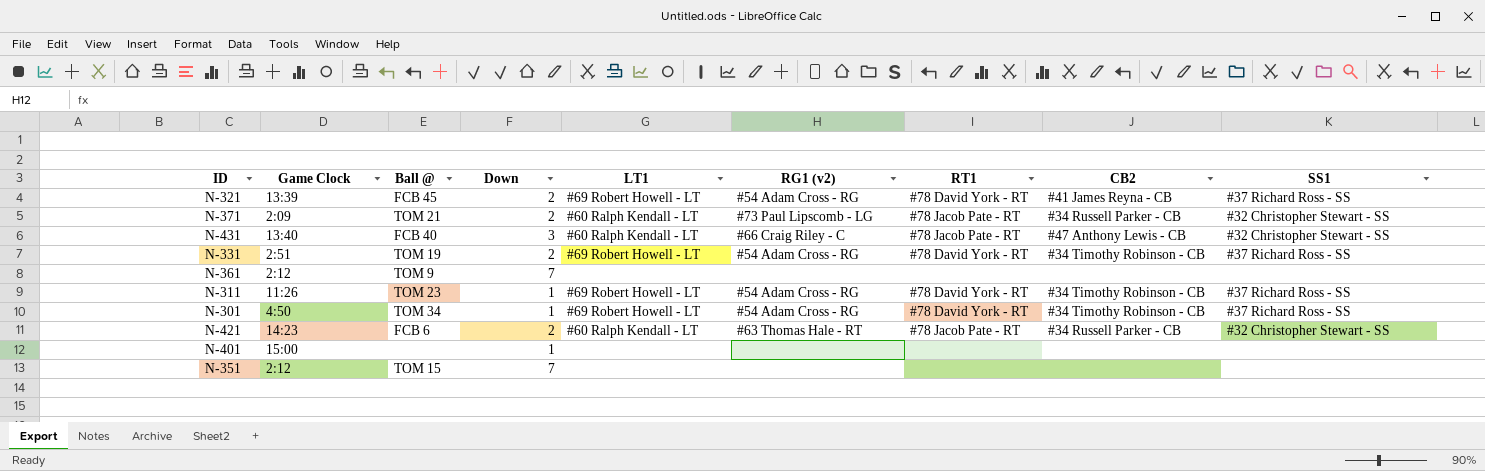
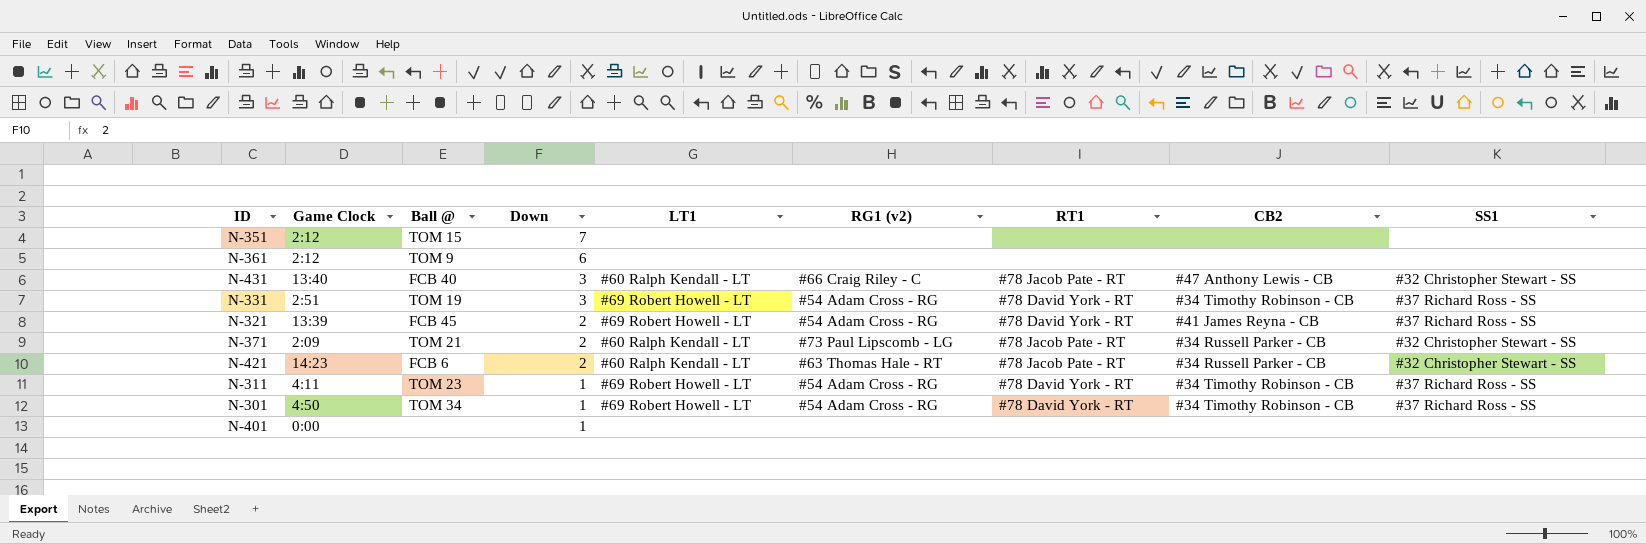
row order: none -> Down descending
N-361 | Down: 7 -> 6
N-331 | Down: 2 -> 3
N-311 | Game Clock: 11:26 -> 4:11
N-401 | Game Clock: 15:00 -> 0:00

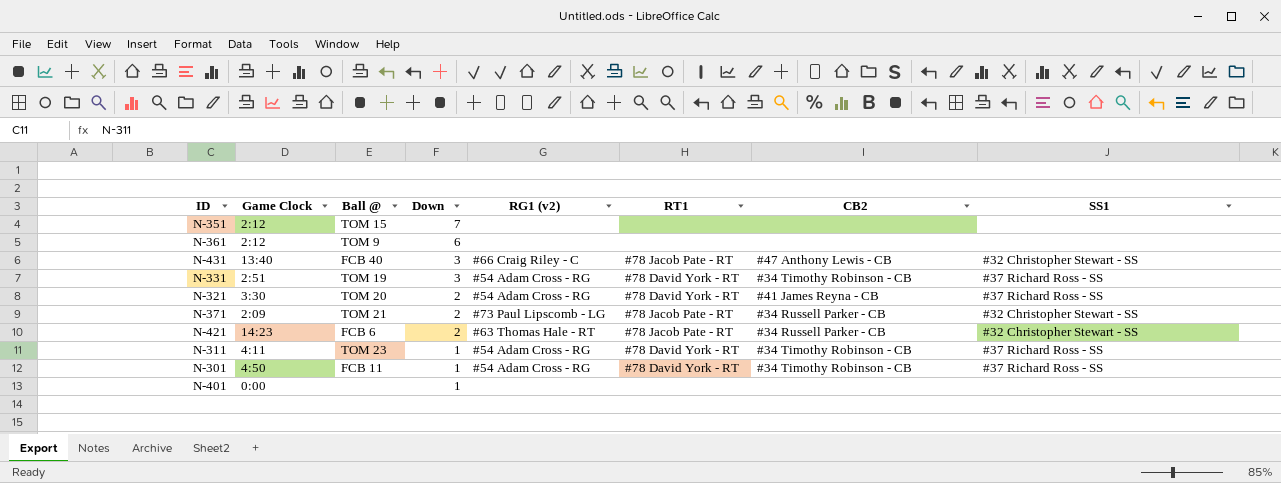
column LT1 | position: 5 -> none
N-321 | Game Clock: 13:39 -> 3:30
N-321 | Ball @: FCB 45 -> TOM 20
N-301 | Ball @: TOM 34 -> FCB 11

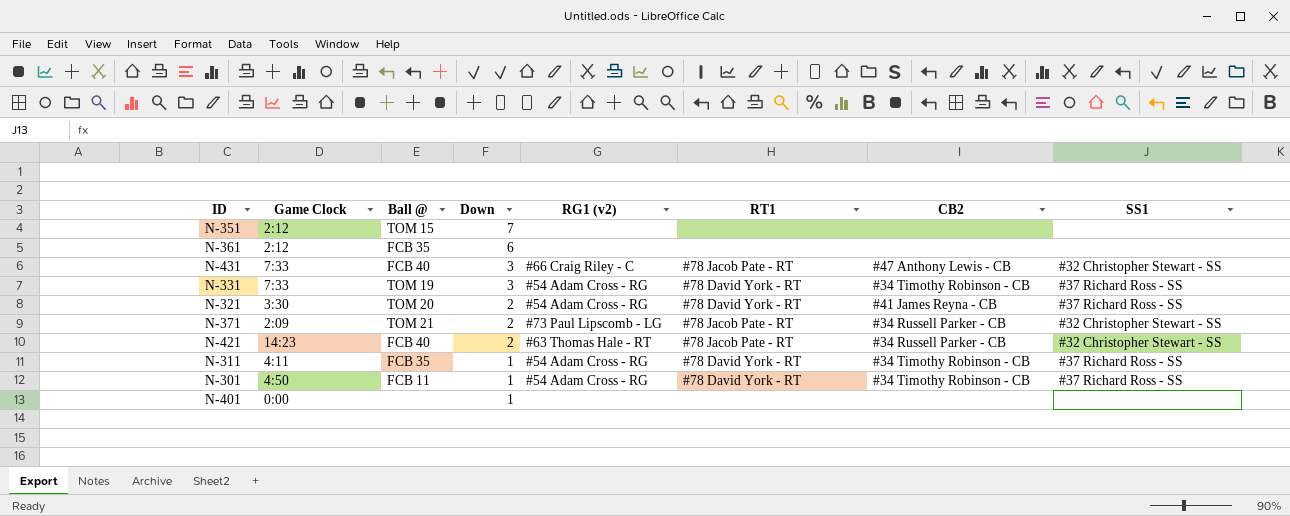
N-361 | Ball @: TOM 9 -> FCB 35
N-431 | Game Clock: 13:40 -> 7:33
N-331 | Game Clock: 2:51 -> 7:33
N-421 | Ball @: FCB 6 -> FCB 40
N-311 | Ball @: TOM 23 -> FCB 35

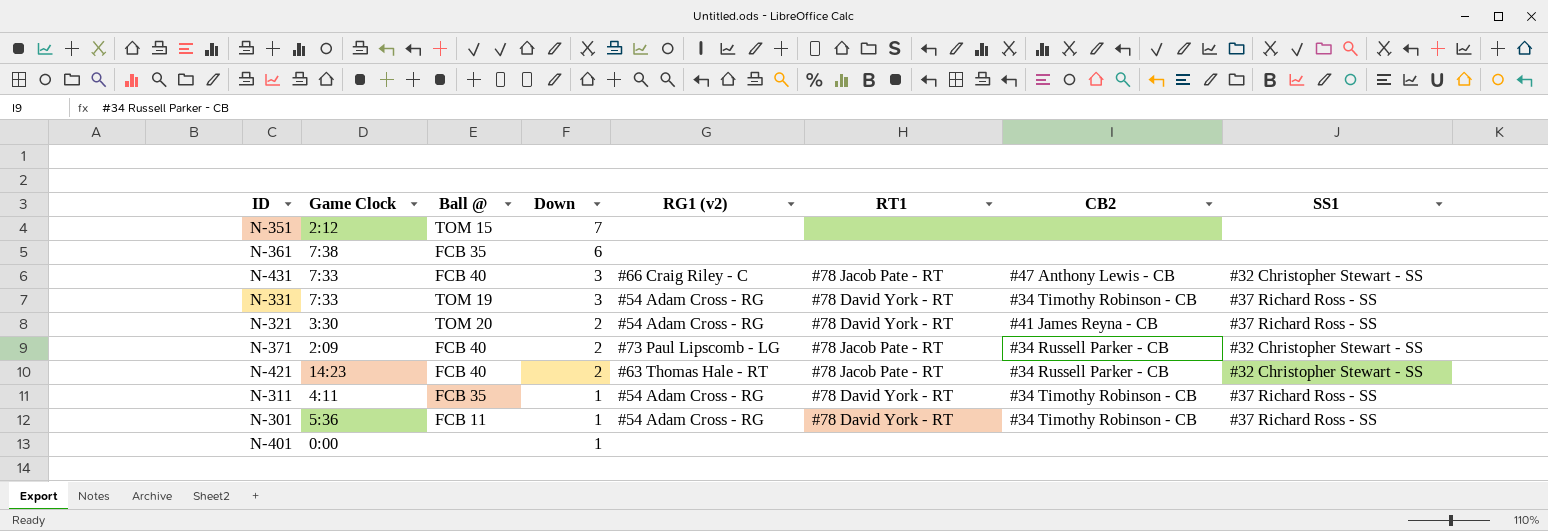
N-361 | Game Clock: 2:12 -> 7:38
N-371 | Ball @: TOM 21 -> FCB 40
N-301 | Game Clock: 4:50 -> 5:36

